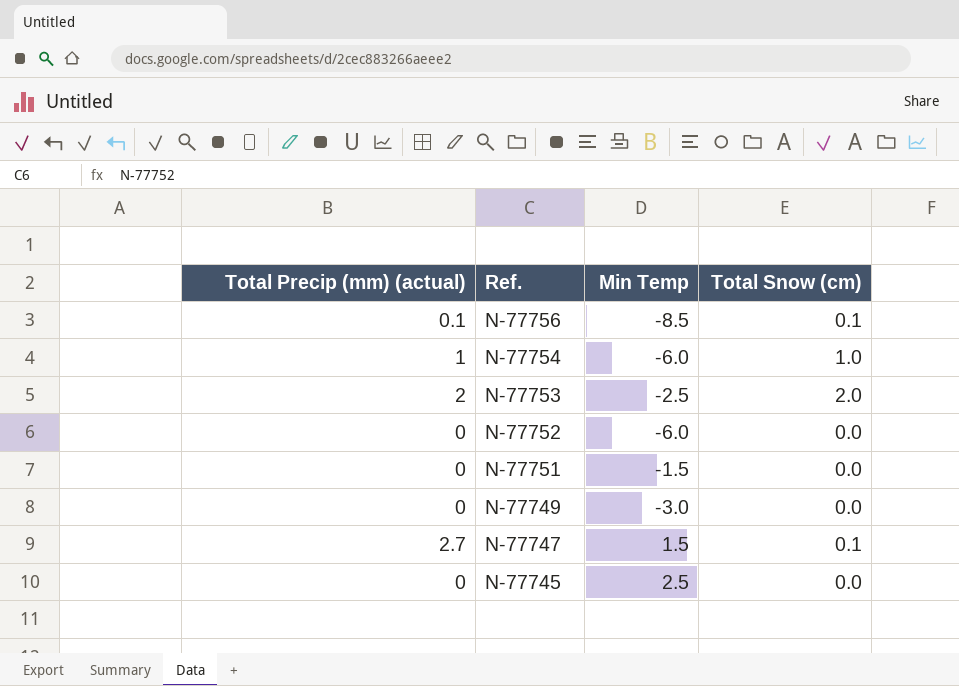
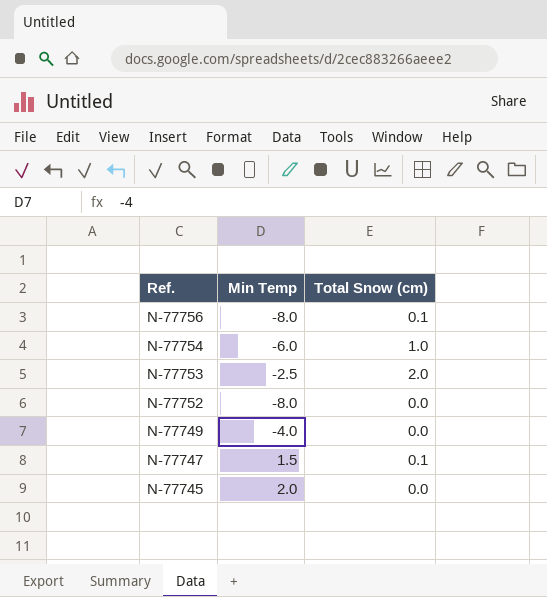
column Total Precip (mm) (actual) | position: 1 -> none
row N-77751: 0 | -1.5 | 0.0 -> none
N-77756 | Min Temp: -8.5 -> -8.0
N-77752 | Min Temp: -6.0 -> -8.0
N-77749 | Min Temp: -3.0 -> -4.0
N-77745 | Min Temp: 2.5 -> 2.0

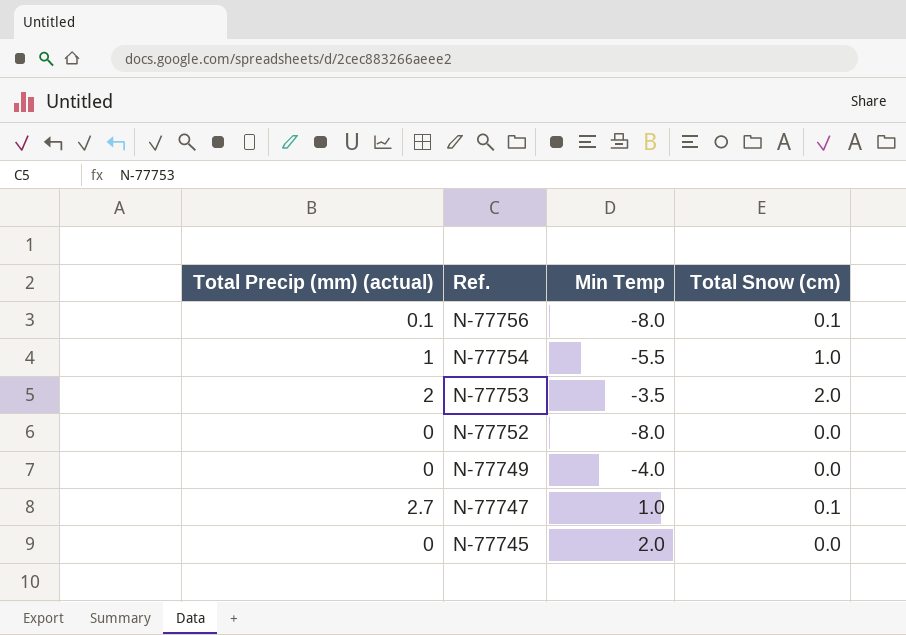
column Total Precip (mm) (actual) | position: none -> 1
N-77754 | Min Temp: -6.0 -> -5.5
N-77753 | Min Temp: -2.5 -> -3.5
N-77747 | Min Temp: 1.5 -> 1.0

